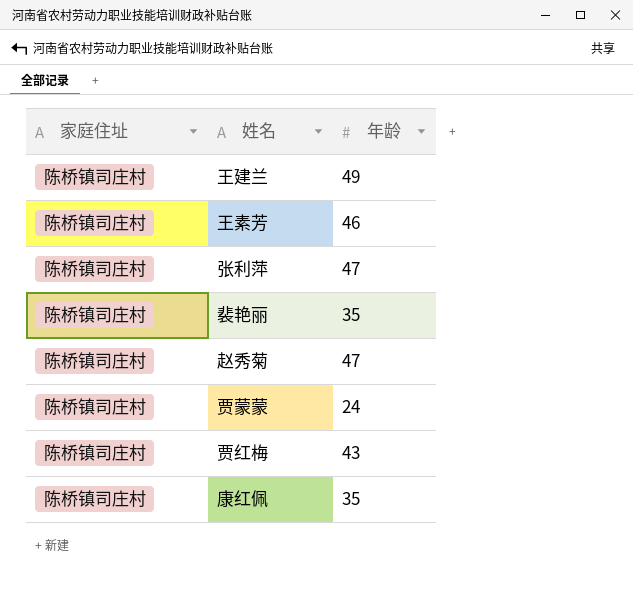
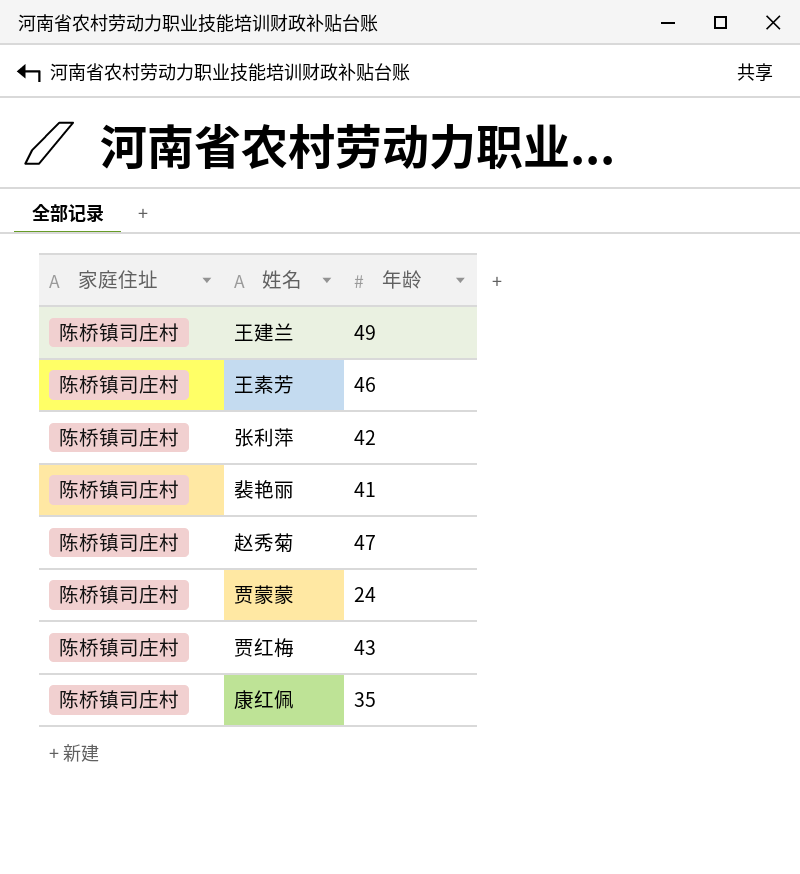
张利萍 | 年龄: 47 -> 42
裴艳丽 | 年龄: 35 -> 41

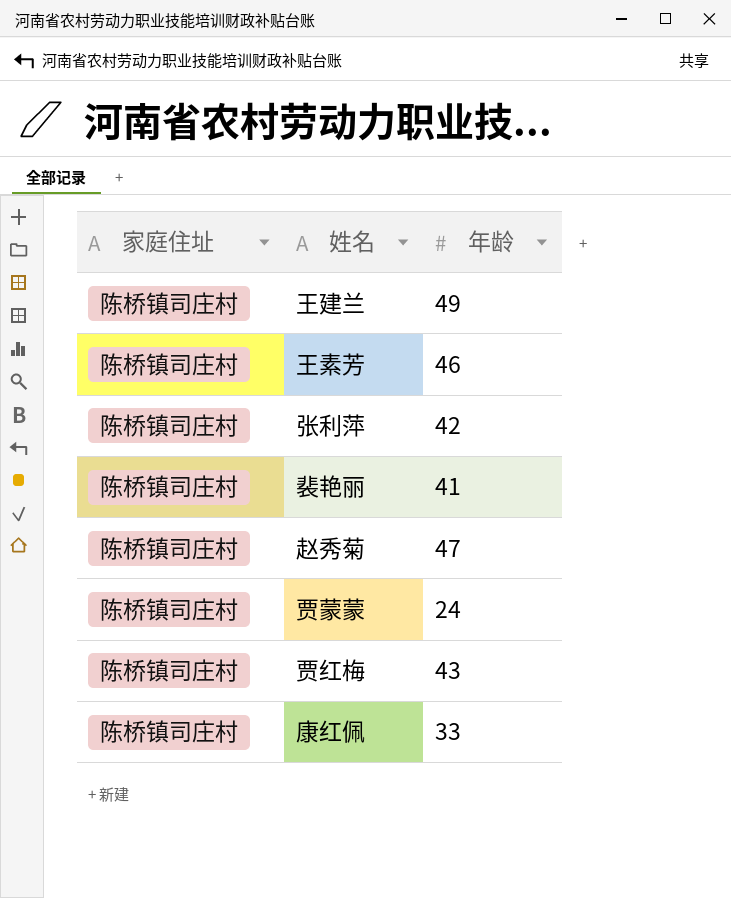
康红佩 | 年龄: 35 -> 33

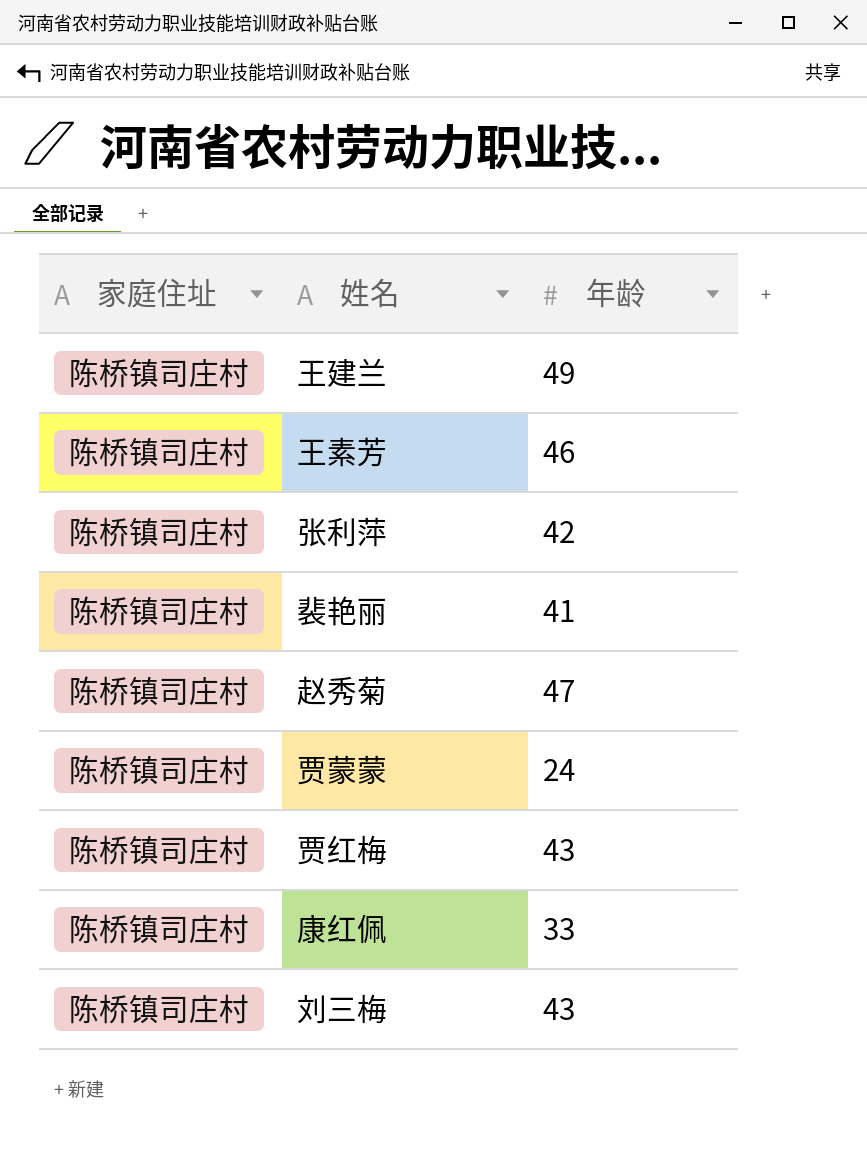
row 刘三梅: none -> 陈桥镇司庄村 | 43

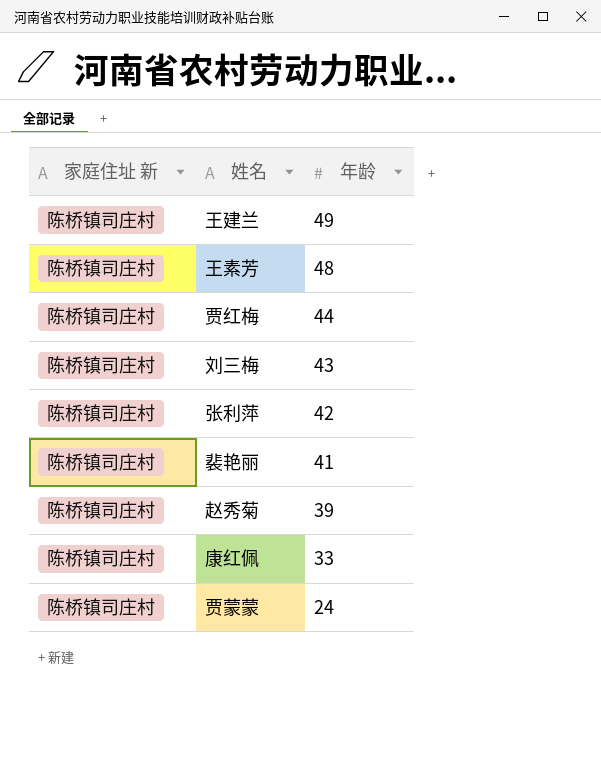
row order: none -> 年龄 descending
column name: 家庭住址 -> 家庭住址 新
王素芳 | 年龄: 46 -> 48
贾红梅 | 年龄: 43 -> 44
赵秀菊 | 年龄: 47 -> 39

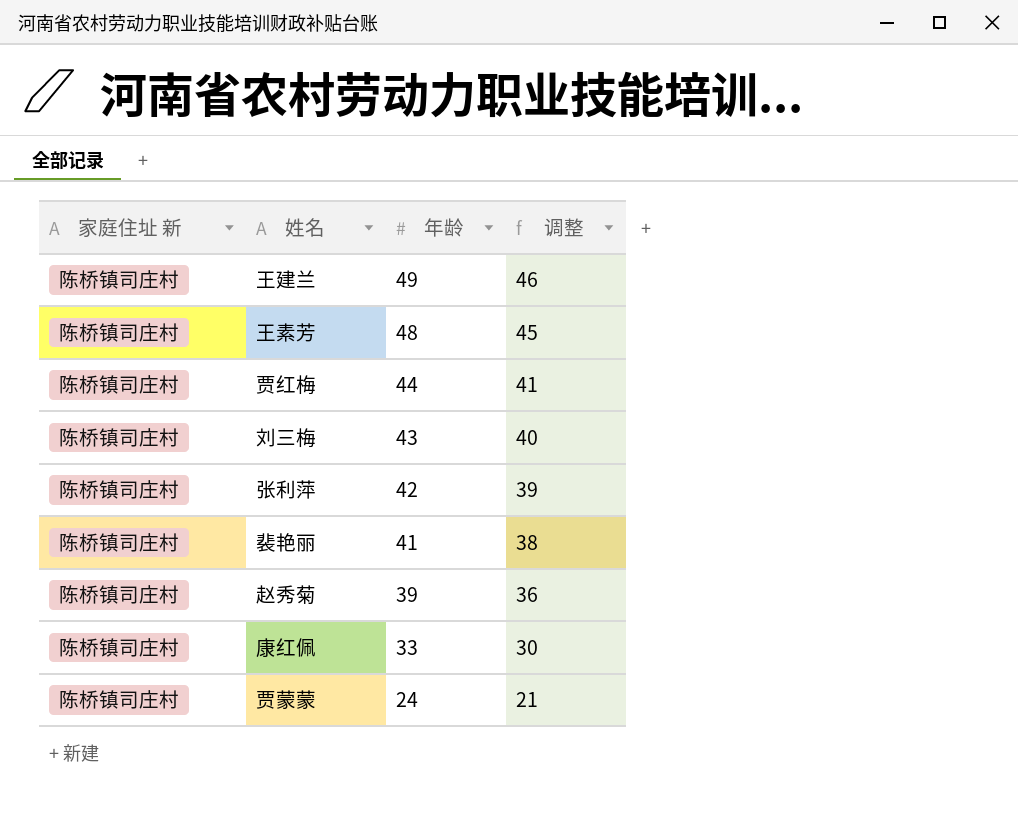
column 调整 | formula: none -> [年龄] - 3

